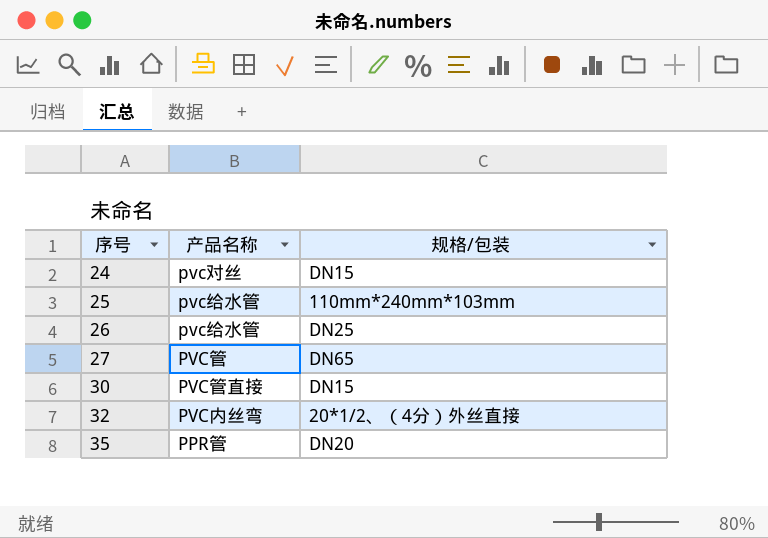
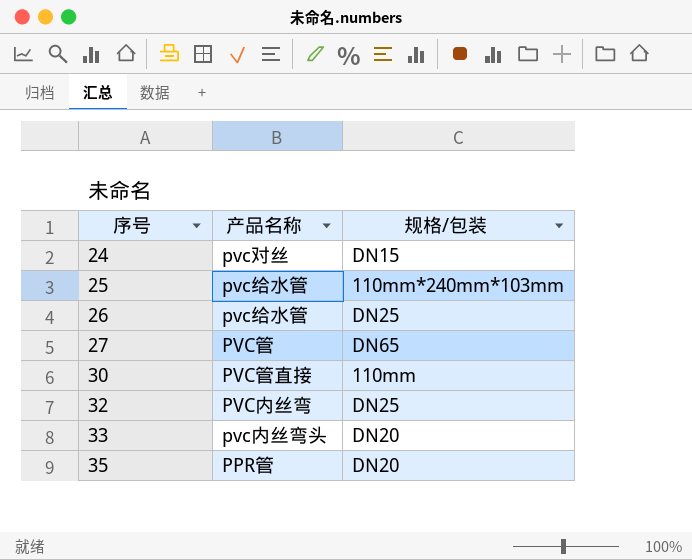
30 | 规格/包装: DN15 -> 110mm
32 | 规格/包装: 20*1/2、（4分）外丝直接 -> DN25
row 33: none -> pvc内丝弯头 | DN20

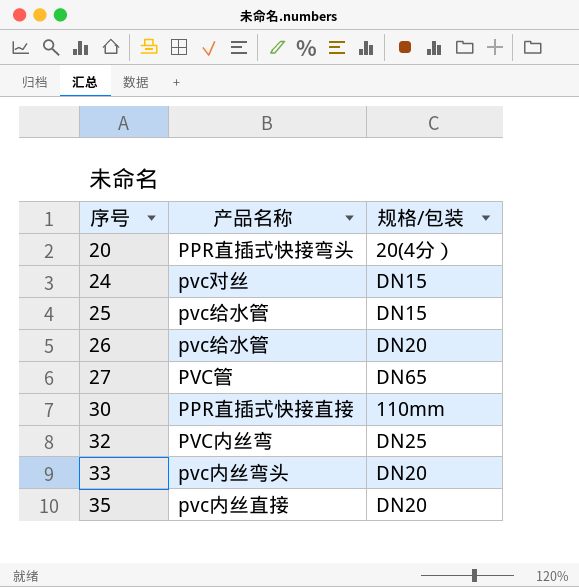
row 20: none -> PPR直插式快接弯头 | 20(4分）
25 | 规格/包装: 110mm*240mm*103mm -> DN15
26 | 规格/包装: DN25 -> DN20
30 | 产品名称: PVC管直接 -> PPR直插式快接直接
35 | 产品名称: PPR管 -> pvc内丝直接

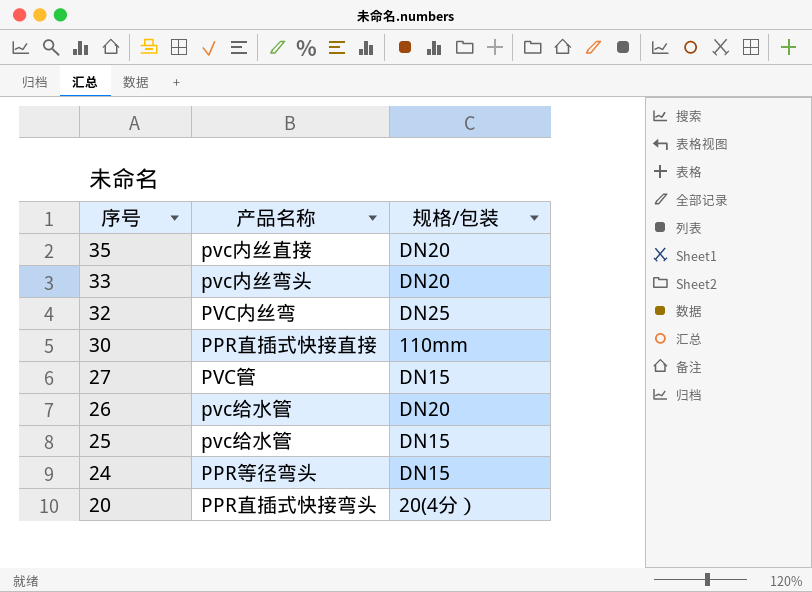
row order: 序号 ascending -> 序号 descending
27 | 规格/包装: DN65 -> DN15
24 | 产品名称: pvc对丝 -> PPR等径弯头

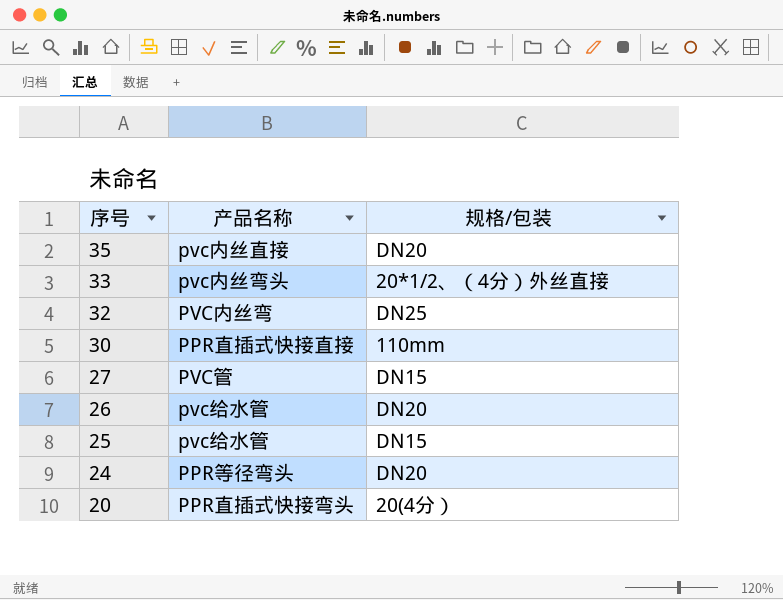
33 | 规格/包装: DN20 -> 20*1/2、（4分）外丝直接
24 | 规格/包装: DN15 -> DN20

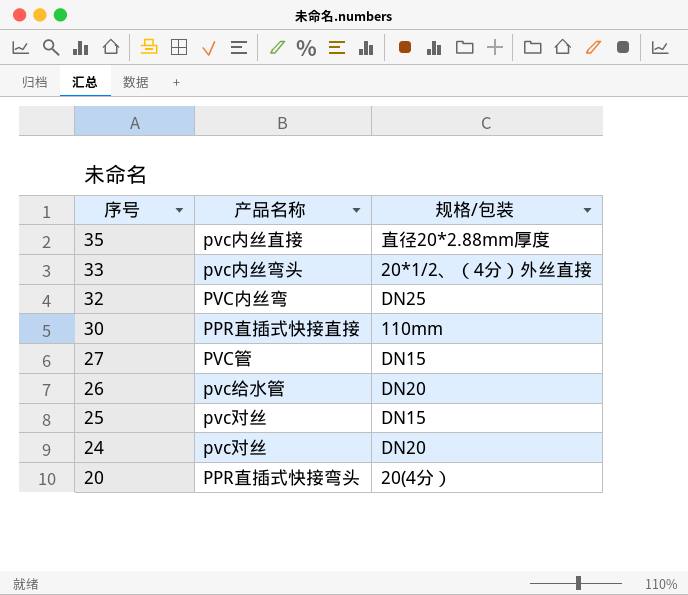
35 | 规格/包装: DN20 -> 直径20*2.88mm厚度
25 | 产品名称: pvc给水管 -> pvc对丝
24 | 产品名称: PPR等径弯头 -> pvc对丝

